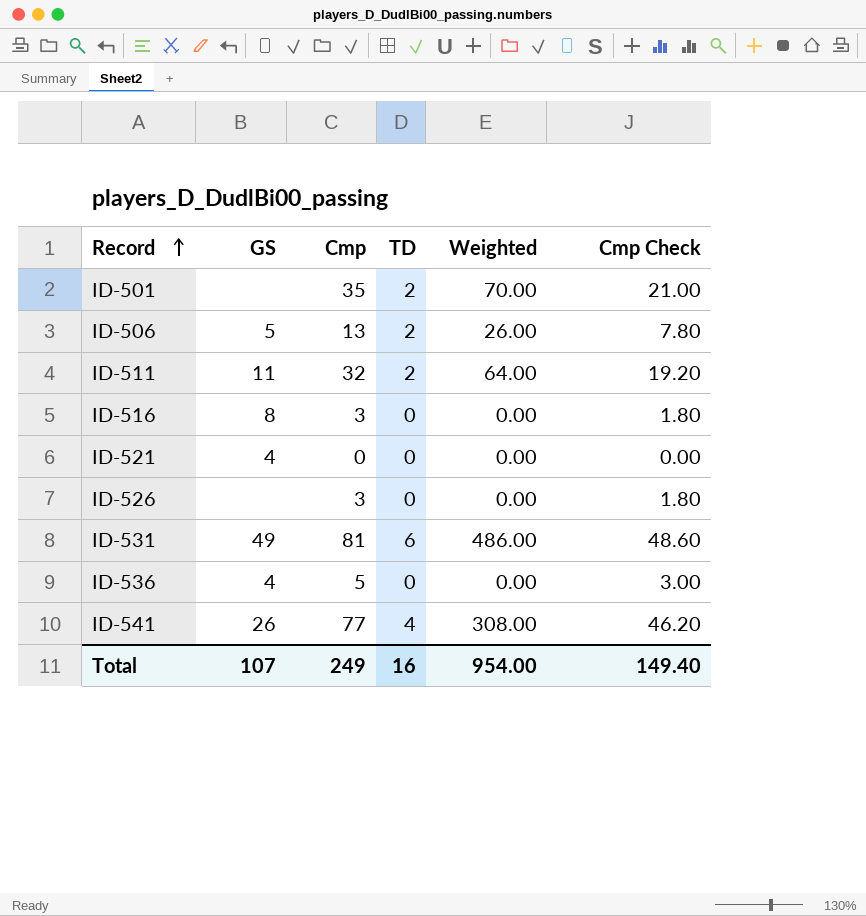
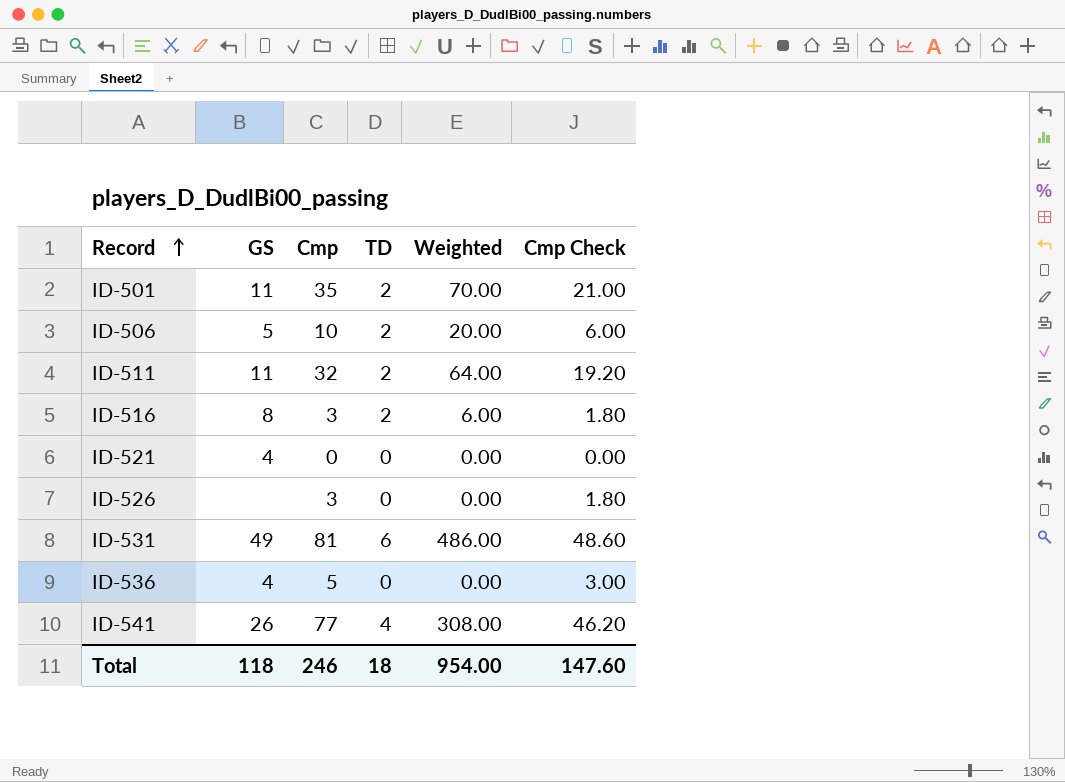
ID-501 | GS: none -> 11
ID-506 | Cmp: 13 -> 10
ID-506 | Weighted: 26.00 -> 20.00
ID-506 | Cmp Check: 7.80 -> 6.00
ID-516 | TD: 0 -> 2
ID-516 | Weighted: 0.00 -> 6.00
Total | GS: 107 -> 118
Total | Cmp: 249 -> 246
Total | TD: 16 -> 18
Total | Cmp Check: 149.40 -> 147.60

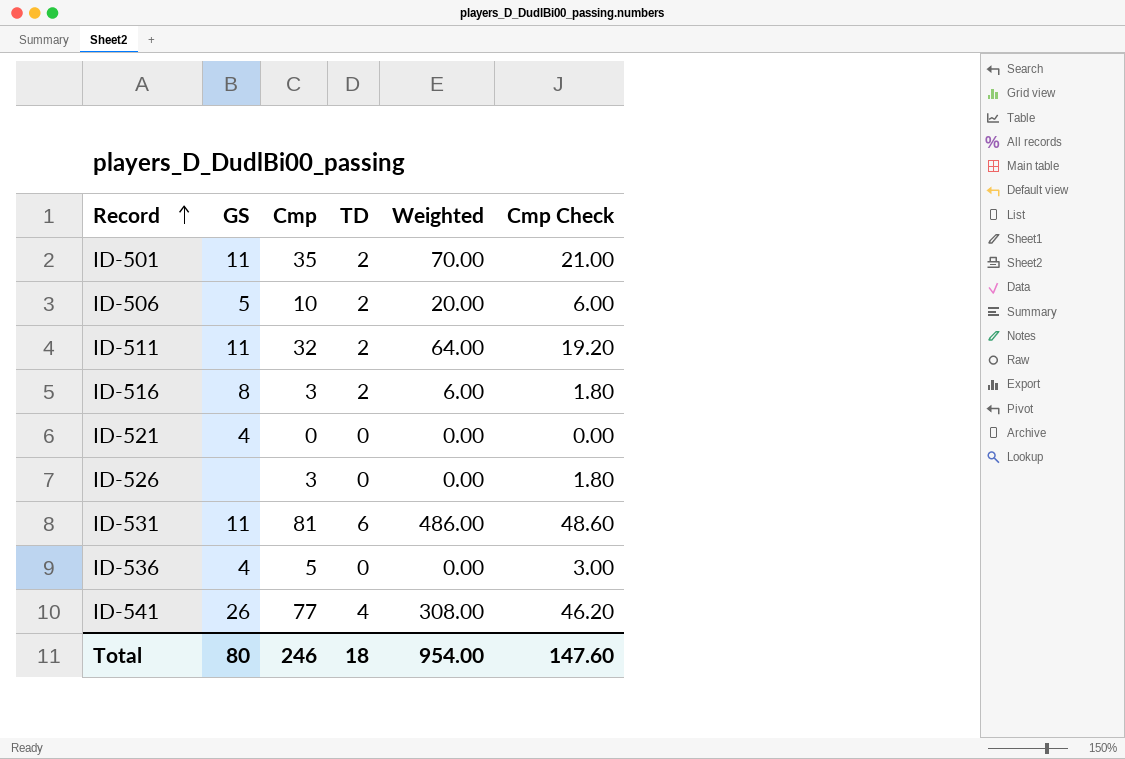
ID-531 | GS: 49 -> 11
Total | GS: 118 -> 80

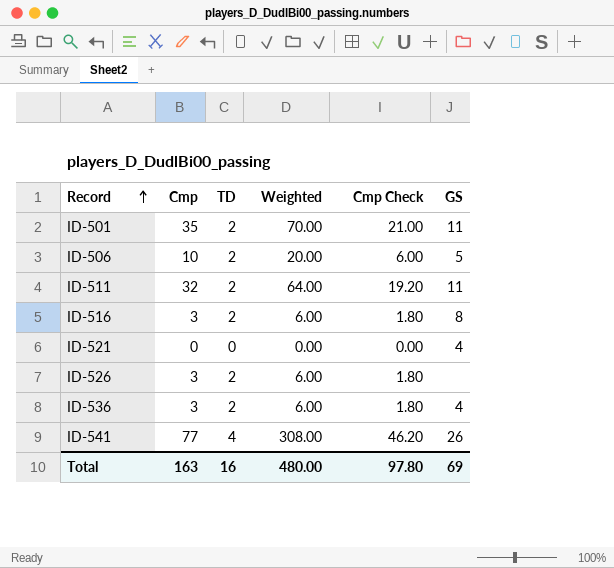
column GS | position: 2 -> 6
row ID-531: 11 | 81 | 6 | 486.00 | 48.60 -> none
ID-526 | TD: 0 -> 2
ID-526 | Weighted: 0.00 -> 6.00
ID-536 | Cmp: 5 -> 3
ID-536 | TD: 0 -> 2
ID-536 | Weighted: 0.00 -> 6.00
ID-536 | Cmp Check: 3.00 -> 1.80
Total | Cmp: 246 -> 163
Total | TD: 18 -> 16
Total | Weighted: 954.00 -> 480.00
Total | Cmp Check: 147.60 -> 97.80
Total | GS: 80 -> 69

